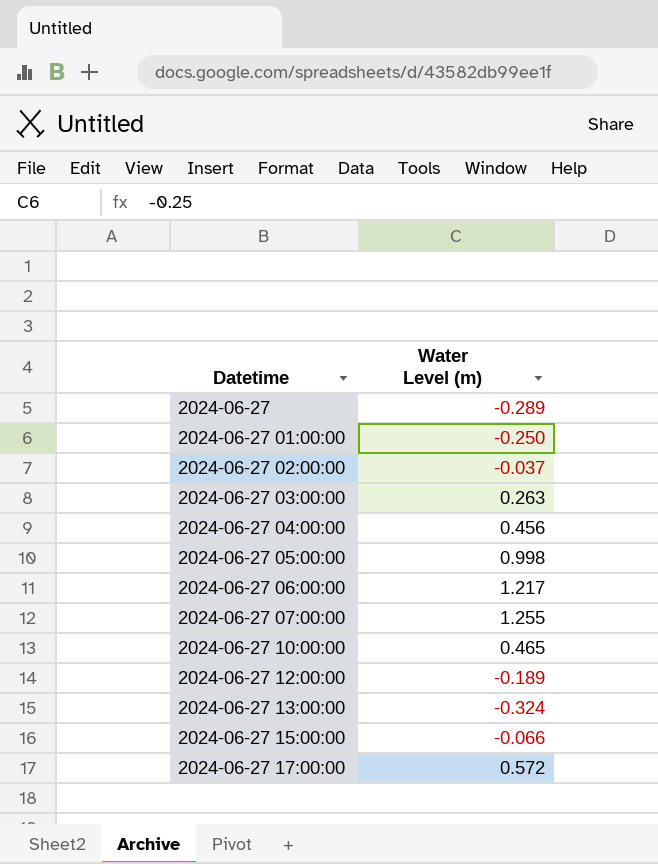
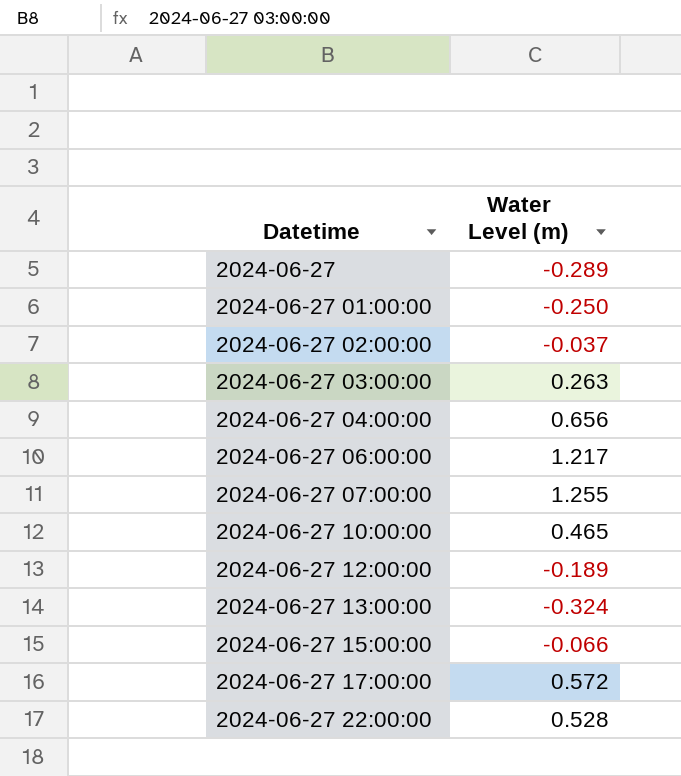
row 2024-06-27 05:00:00: 0.998 -> none
2024-06-27 04:00:00 | Water Level (m): 0.456 -> 0.656
row 2024-06-27 22:00:00: none -> 0.528

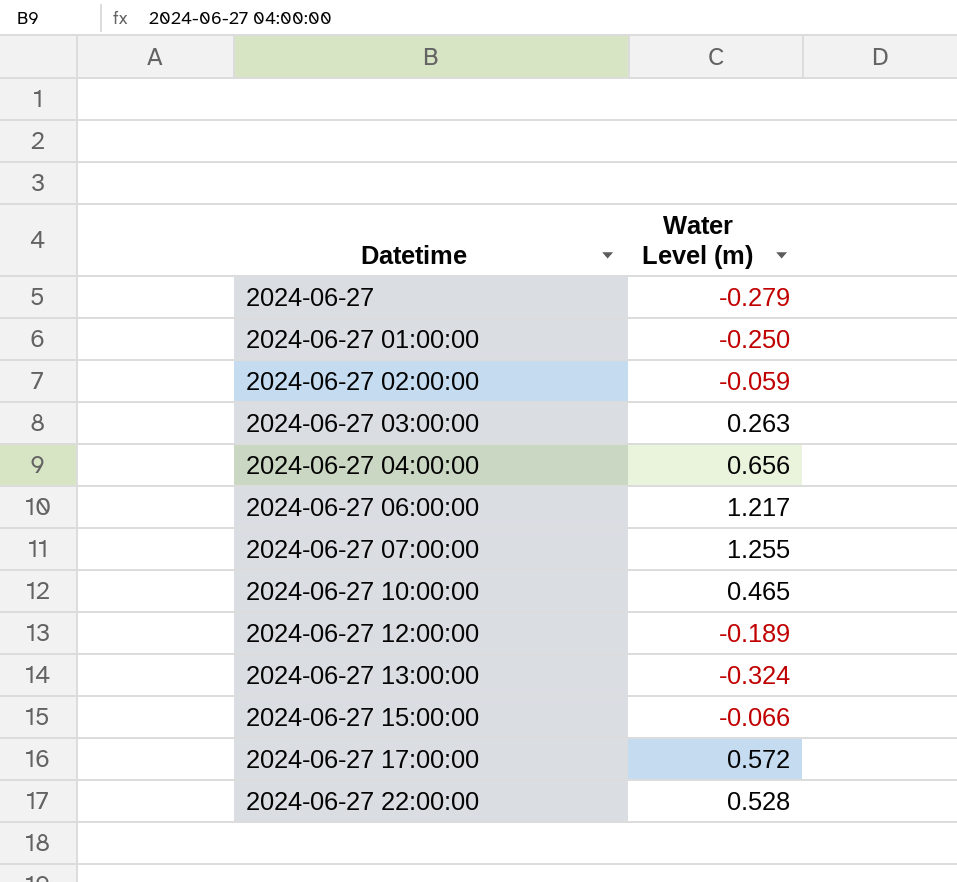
2024-06-27 | Water Level (m): -0.289 -> -0.279
2024-06-27 02:00:00 | Water Level (m): -0.037 -> -0.059

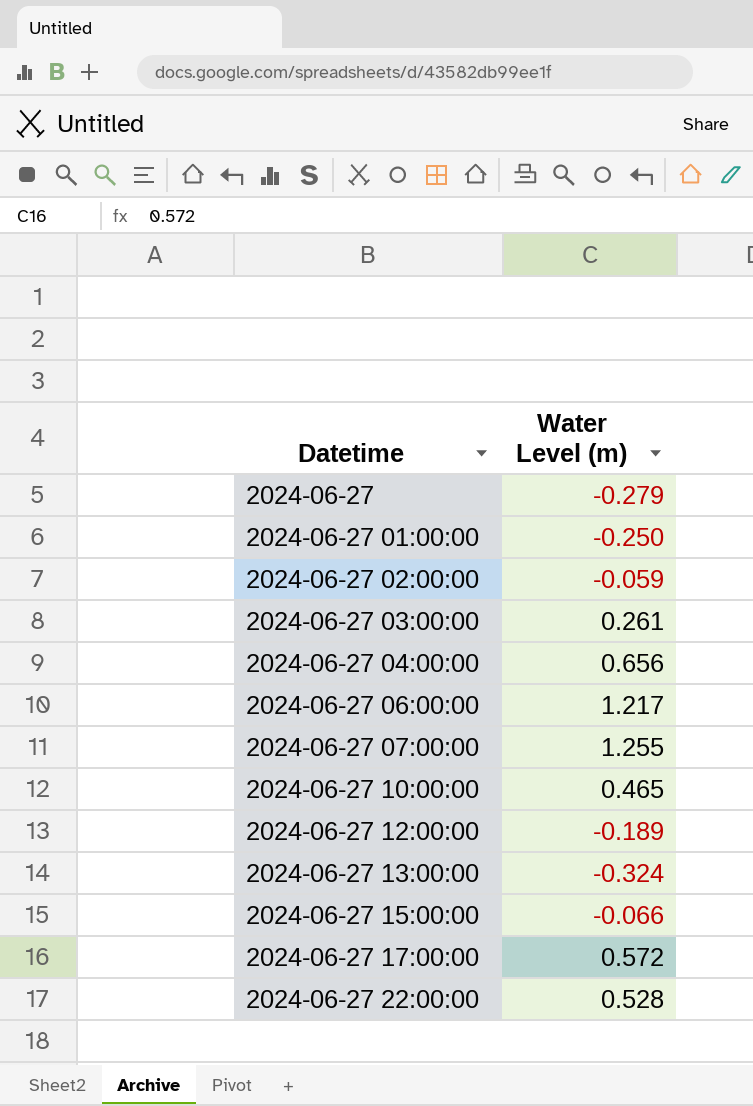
2024-06-27 03:00:00 | Water Level (m): 0.263 -> 0.261

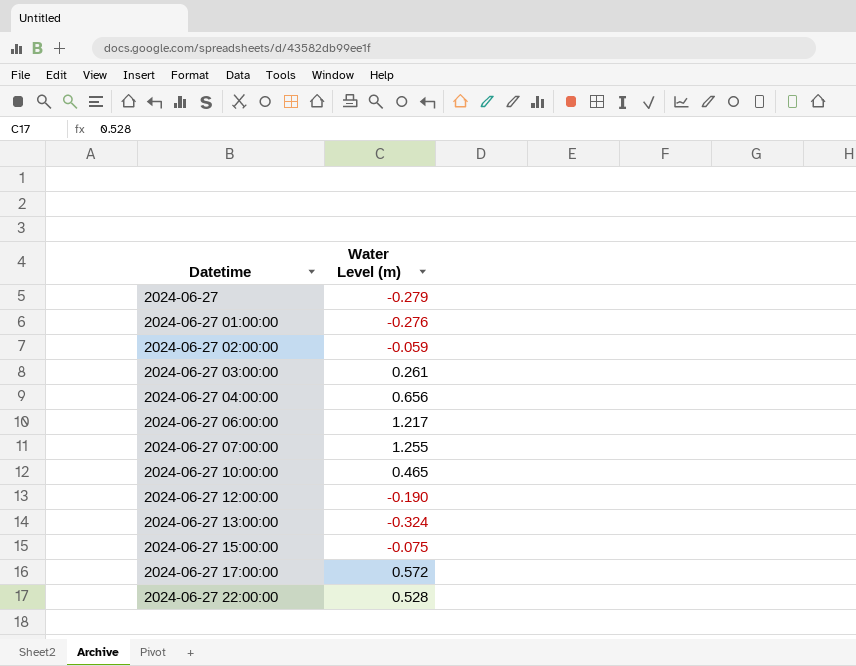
2024-06-27 01:00:00 | Water Level (m): -0.250 -> -0.276
2024-06-27 12:00:00 | Water Level (m): -0.189 -> -0.190
2024-06-27 15:00:00 | Water Level (m): -0.066 -> -0.075

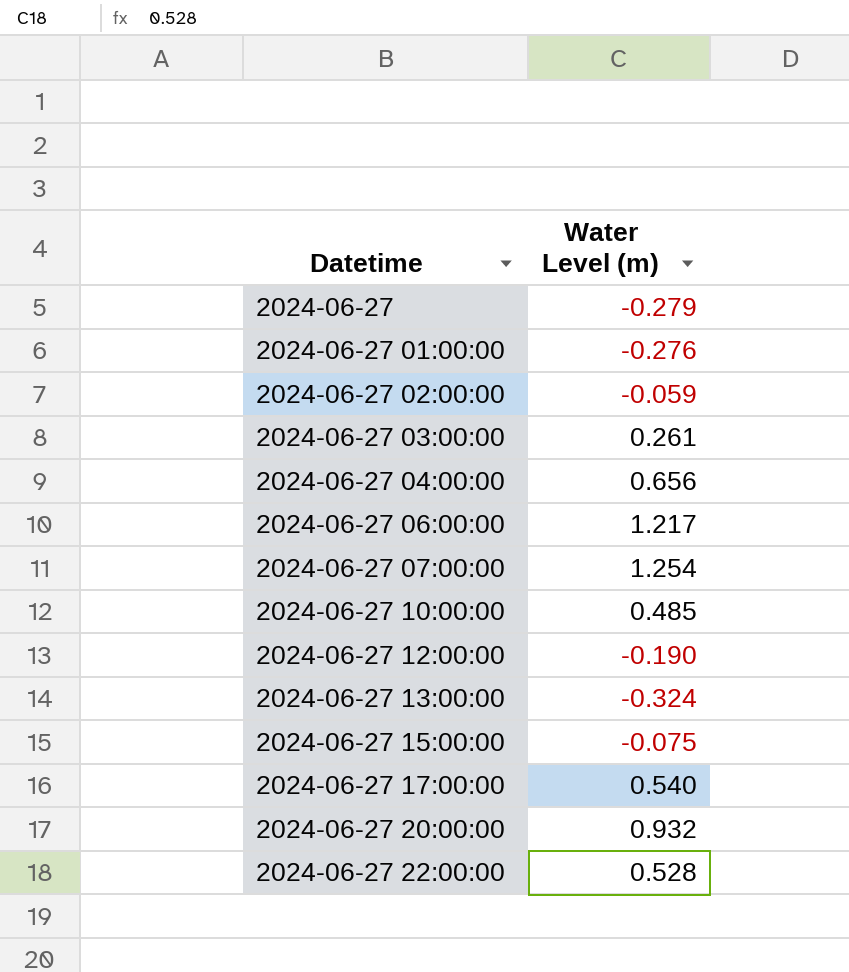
2024-06-27 07:00:00 | Water Level (m): 1.255 -> 1.254
2024-06-27 10:00:00 | Water Level (m): 0.465 -> 0.485
2024-06-27 17:00:00 | Water Level (m): 0.572 -> 0.540
row 2024-06-27 20:00:00: none -> 0.932

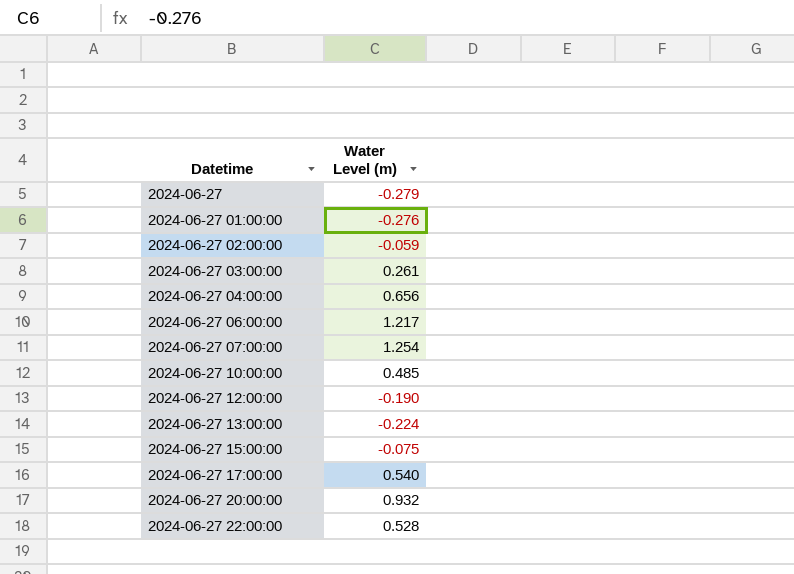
2024-06-27 13:00:00 | Water Level (m): -0.324 -> -0.224

